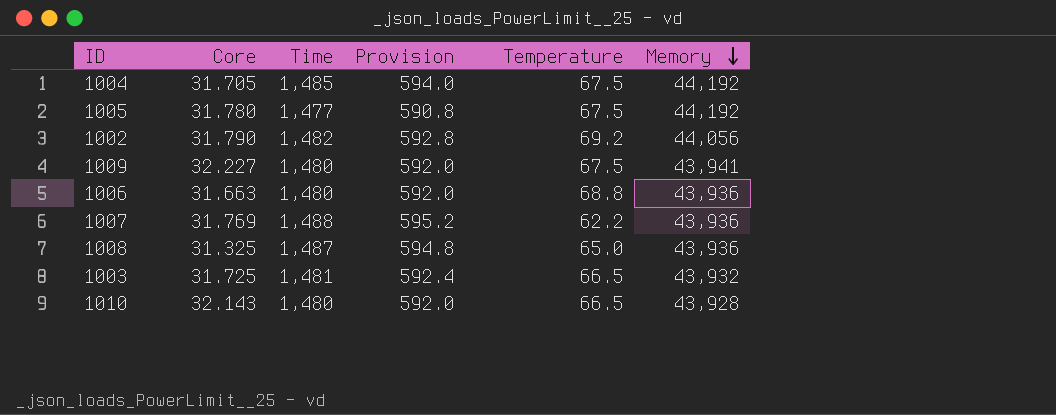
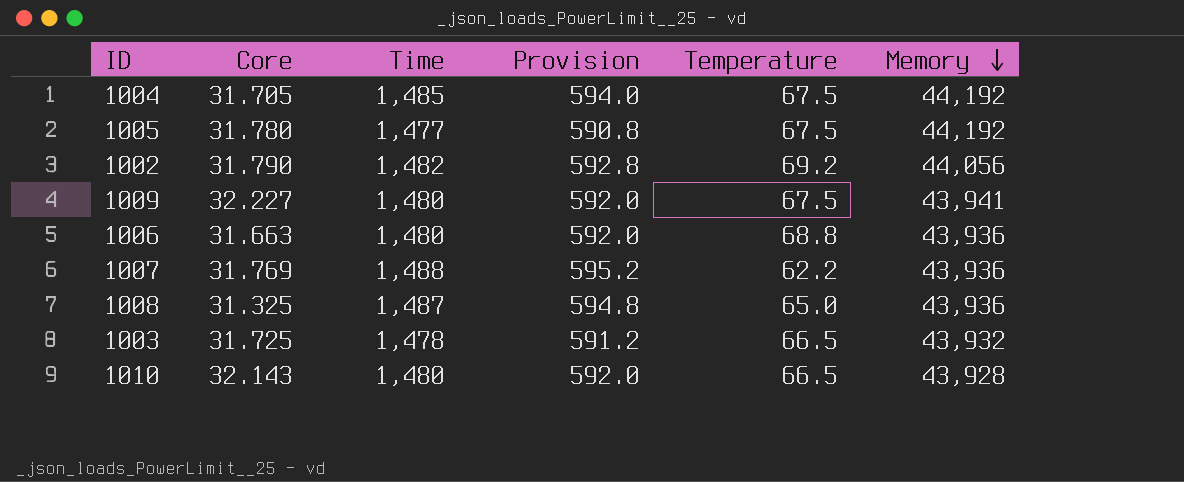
1003 | Time: 1,481 -> 1,478
1003 | Provision: 592.4 -> 591.2

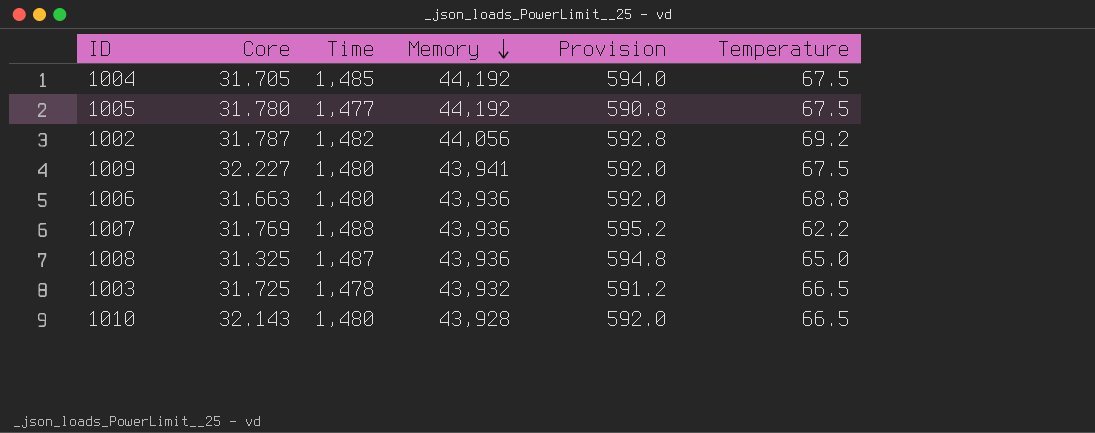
column Memory | position: 6 -> 4
1002 | Core: 31.790 -> 31.787

